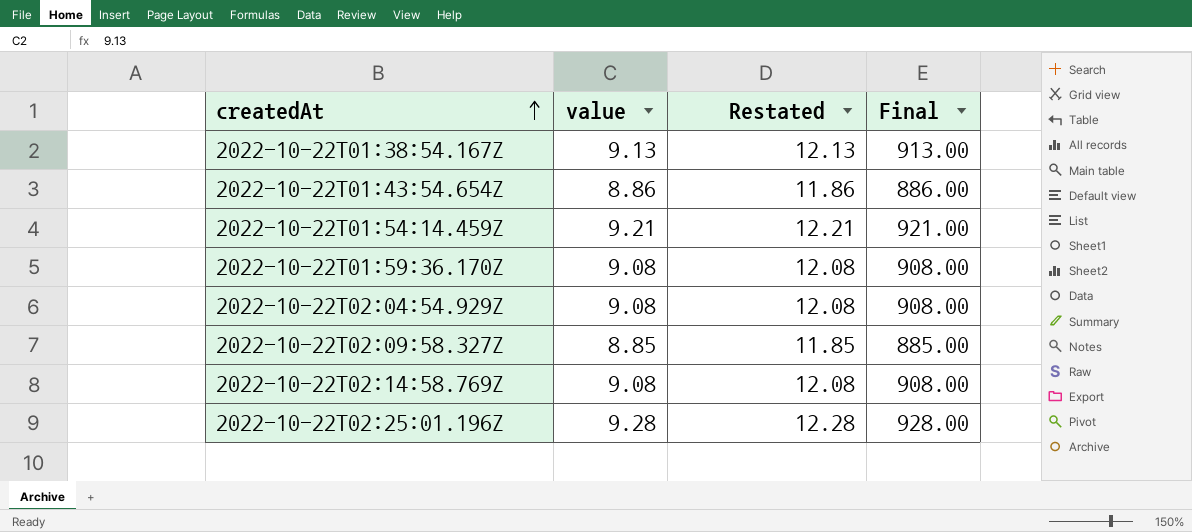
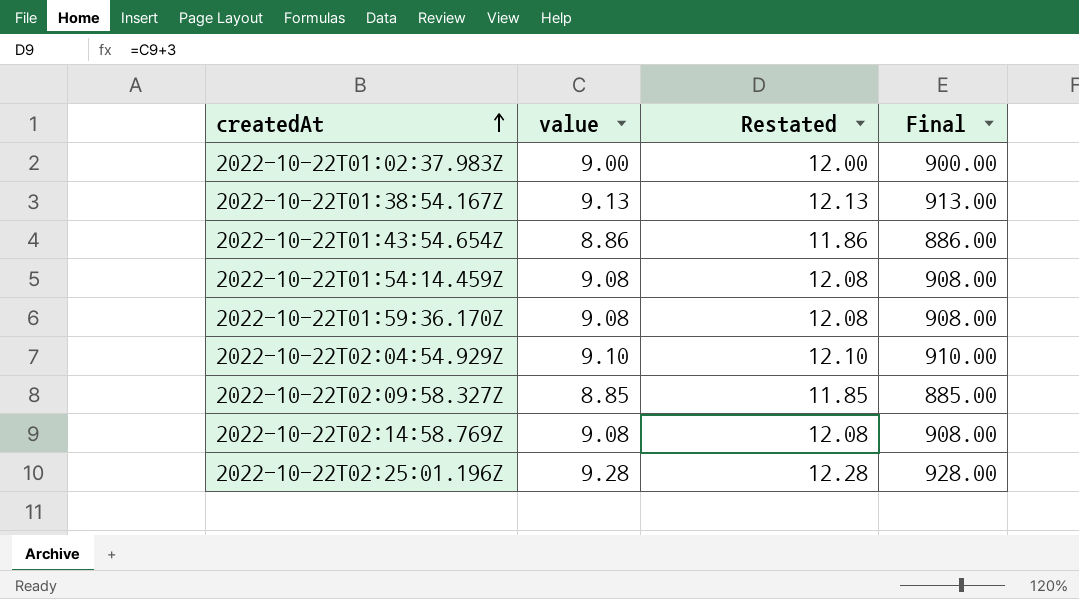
row 2022-10-22T01:02:37.983Z: none -> 9.00 | 12.00 | 900.00
2022-10-22T01:54:14.459Z | value: 9.21 -> 9.08
2022-10-22T01:54:14.459Z | Restated: 12.21 -> 12.08
2022-10-22T01:54:14.459Z | Final: 921.00 -> 908.00
2022-10-22T02:04:54.929Z | value: 9.08 -> 9.10
2022-10-22T02:04:54.929Z | Restated: 12.08 -> 12.10
2022-10-22T02:04:54.929Z | Final: 908.00 -> 910.00

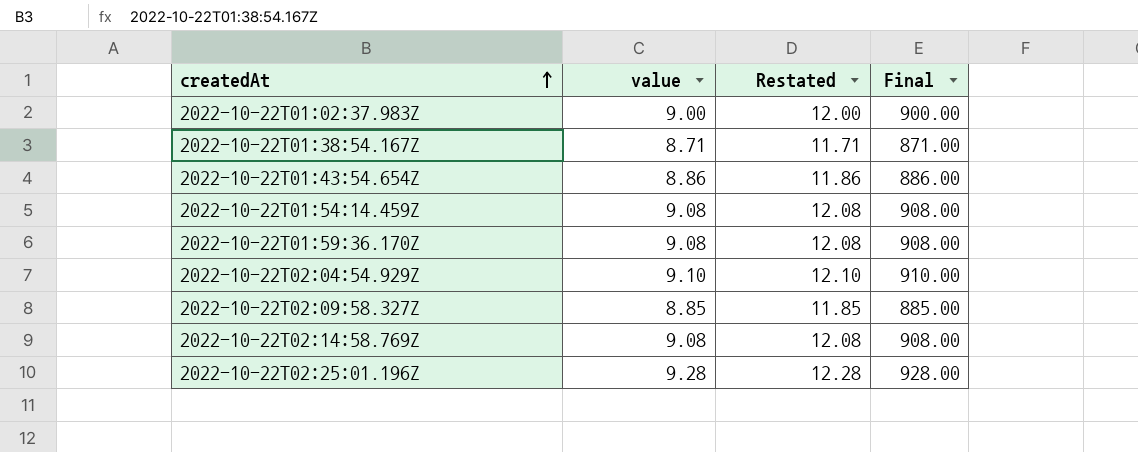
2022-10-22T01:38:54.167Z | value: 9.13 -> 8.71
2022-10-22T01:38:54.167Z | Restated: 12.13 -> 11.71
2022-10-22T01:38:54.167Z | Final: 913.00 -> 871.00

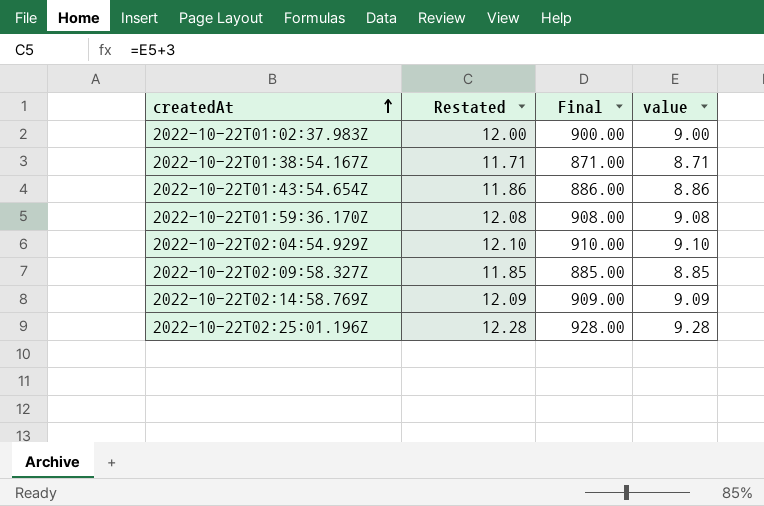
column value | position: 2 -> 4
row 2022-10-22T01:54:14.459Z: 9.08 | 12.08 | 908.00 -> none
2022-10-22T02:14:58.769Z | Restated: 12.08 -> 12.09
2022-10-22T02:14:58.769Z | Final: 908.00 -> 909.00
2022-10-22T02:14:58.769Z | value: 9.08 -> 9.09

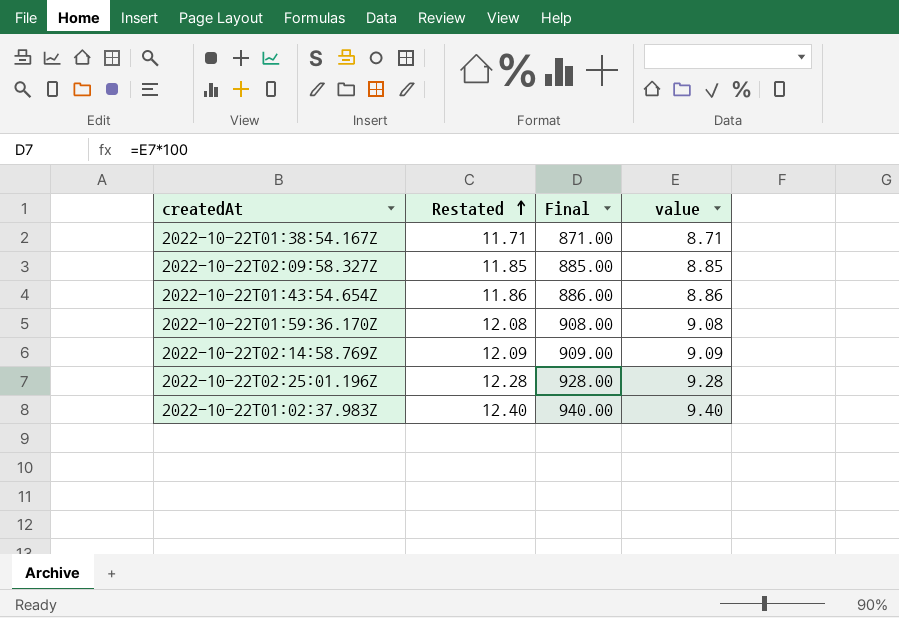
row order: createdAt ascending -> Restated ascending
row 2022-10-22T02:04:54.929Z: 12.10 | 910.00 | 9.10 -> none
2022-10-22T01:02:37.983Z | Restated: 12.00 -> 12.40
2022-10-22T01:02:37.983Z | Final: 900.00 -> 940.00
2022-10-22T01:02:37.983Z | value: 9.00 -> 9.40

